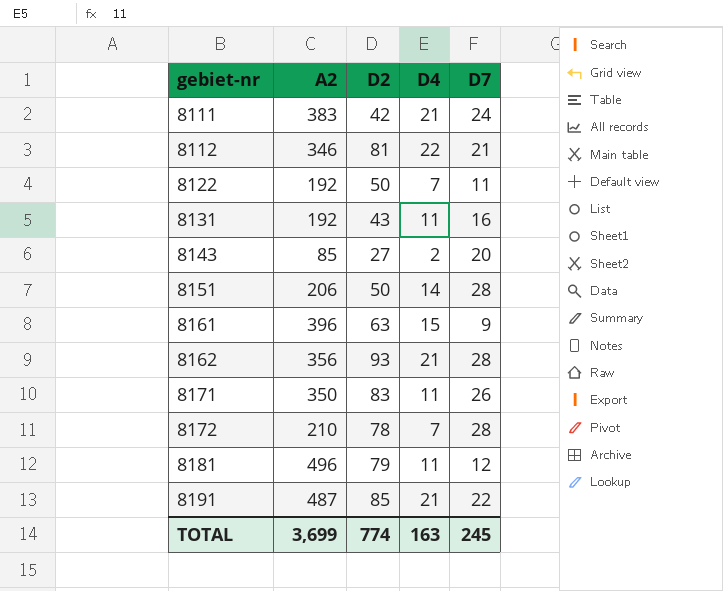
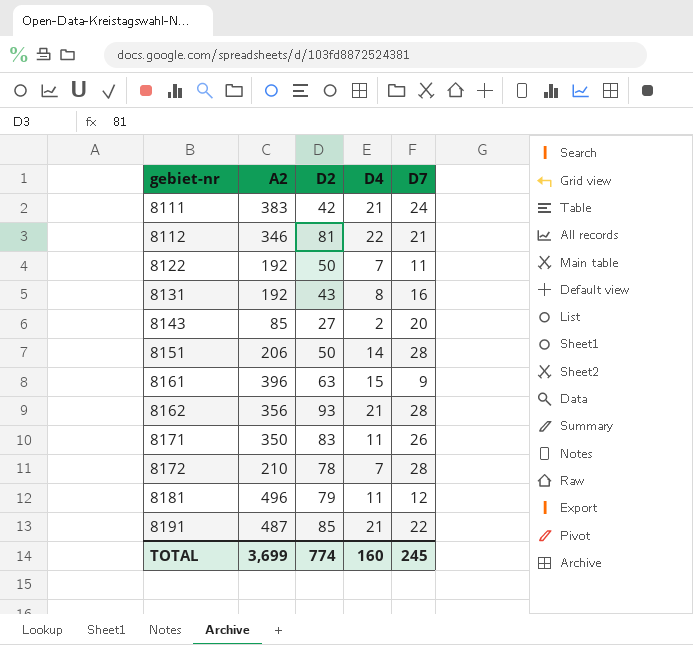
8131 | D4: 11 -> 8
TOTAL | D4: 163 -> 160

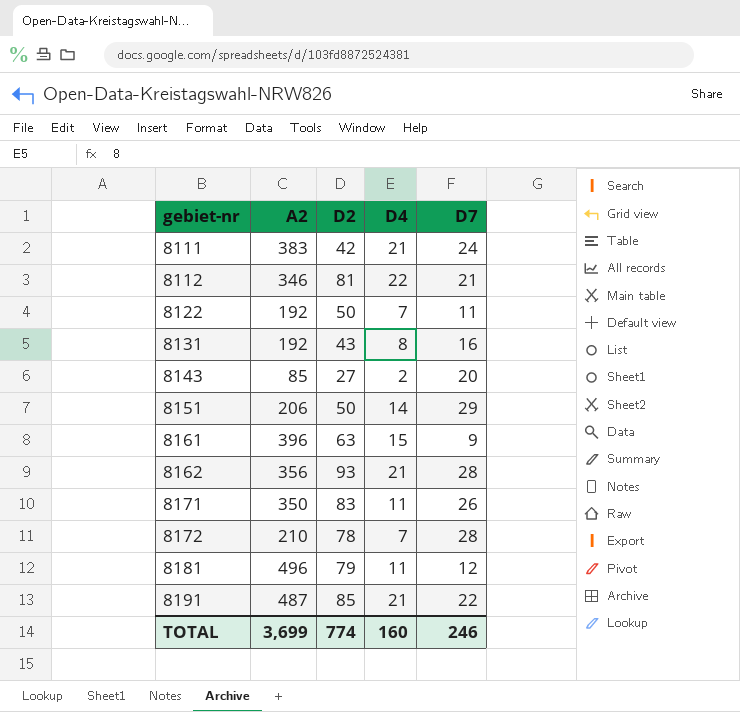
8151 | D7: 28 -> 29
TOTAL | D7: 245 -> 246

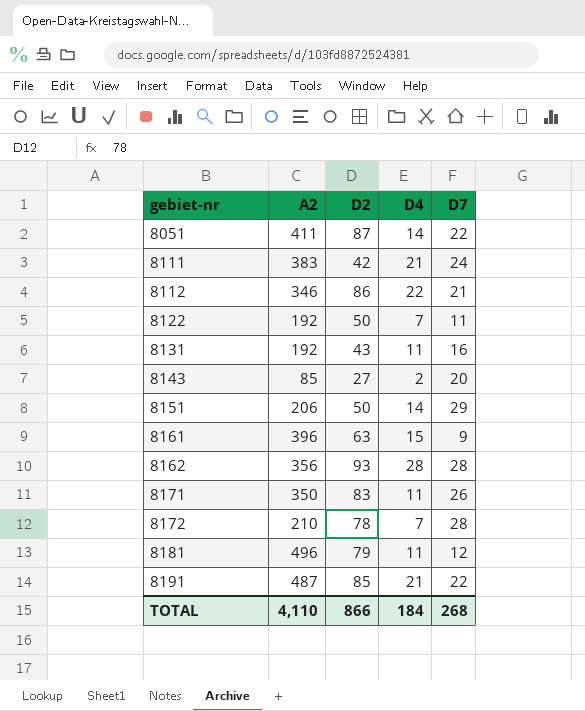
row 8051: none -> 411 | 87 | 14 | 22
8112 | D2: 81 -> 86
8131 | D4: 8 -> 11
8162 | D4: 21 -> 28
TOTAL | A2: 3,699 -> 4,110
TOTAL | D2: 774 -> 866
TOTAL | D4: 160 -> 184
TOTAL | D7: 246 -> 268

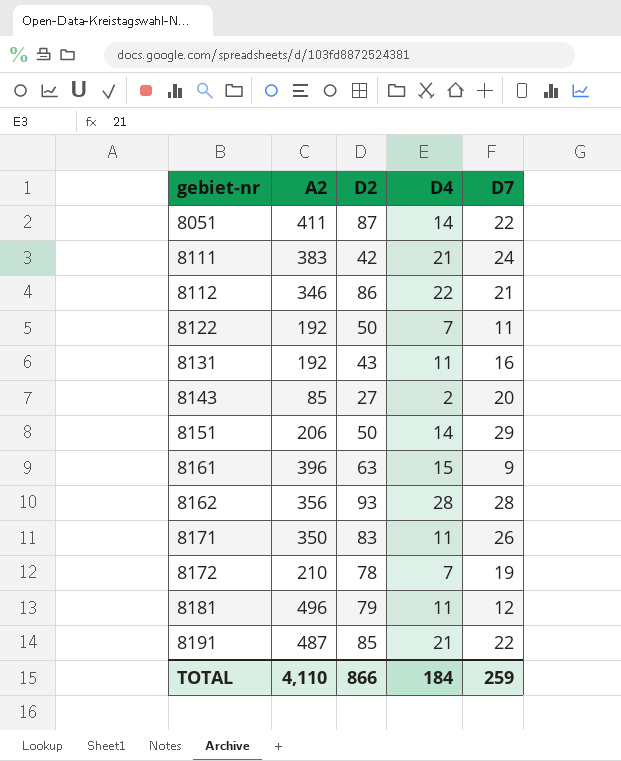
8172 | D7: 28 -> 19
TOTAL | D7: 268 -> 259

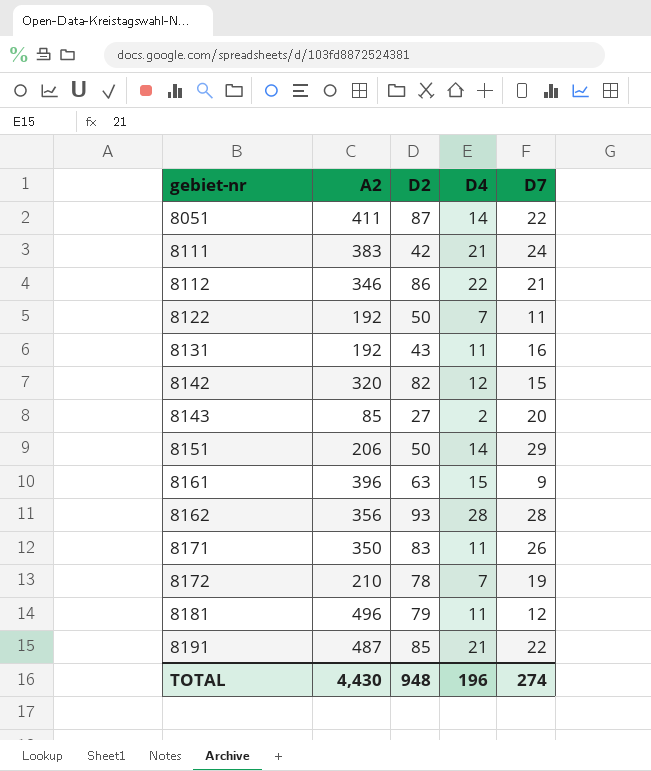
row 8142: none -> 320 | 82 | 12 | 15
TOTAL | A2: 4,110 -> 4,430
TOTAL | D2: 866 -> 948
TOTAL | D4: 184 -> 196
TOTAL | D7: 259 -> 274

